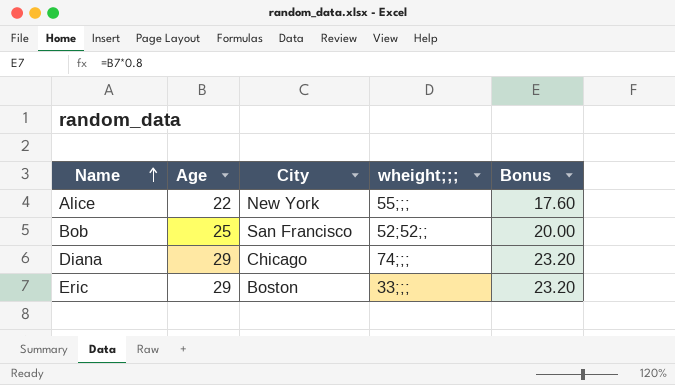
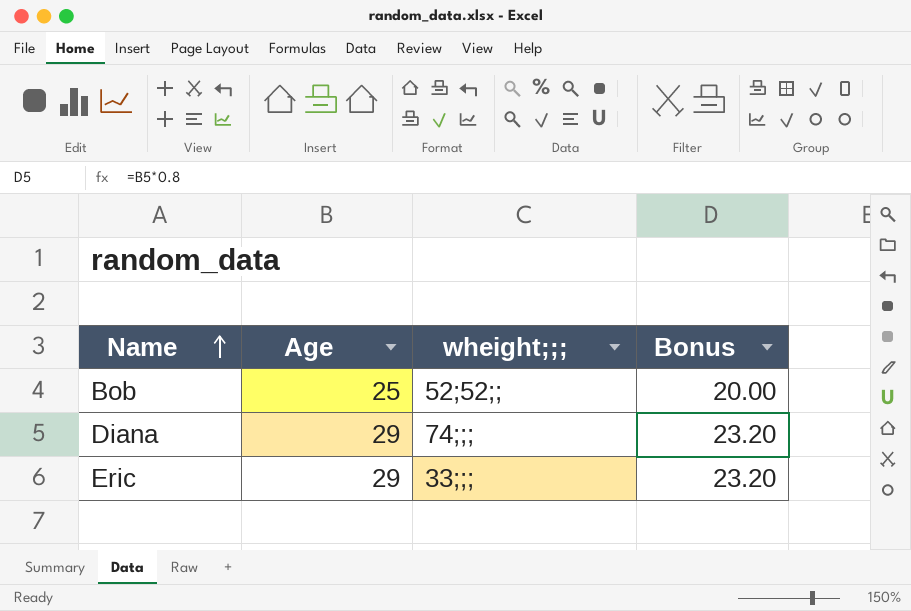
column City | position: 3 -> none
row Alice: 22 | New York | 55;;; | 17.60 -> none

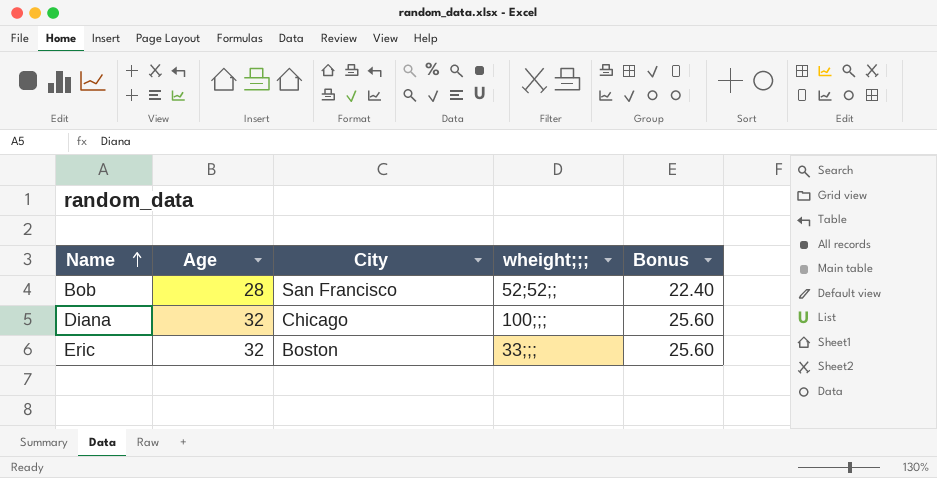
column City | position: none -> 3
Bob | Age: 25 -> 28
Bob | Bonus: 20.00 -> 22.40
Diana | Age: 29 -> 32
Diana | wheight;;;: 74;;; -> 100;;;
Diana | Bonus: 23.20 -> 25.60
Eric | Age: 29 -> 32
Eric | Bonus: 23.20 -> 25.60

